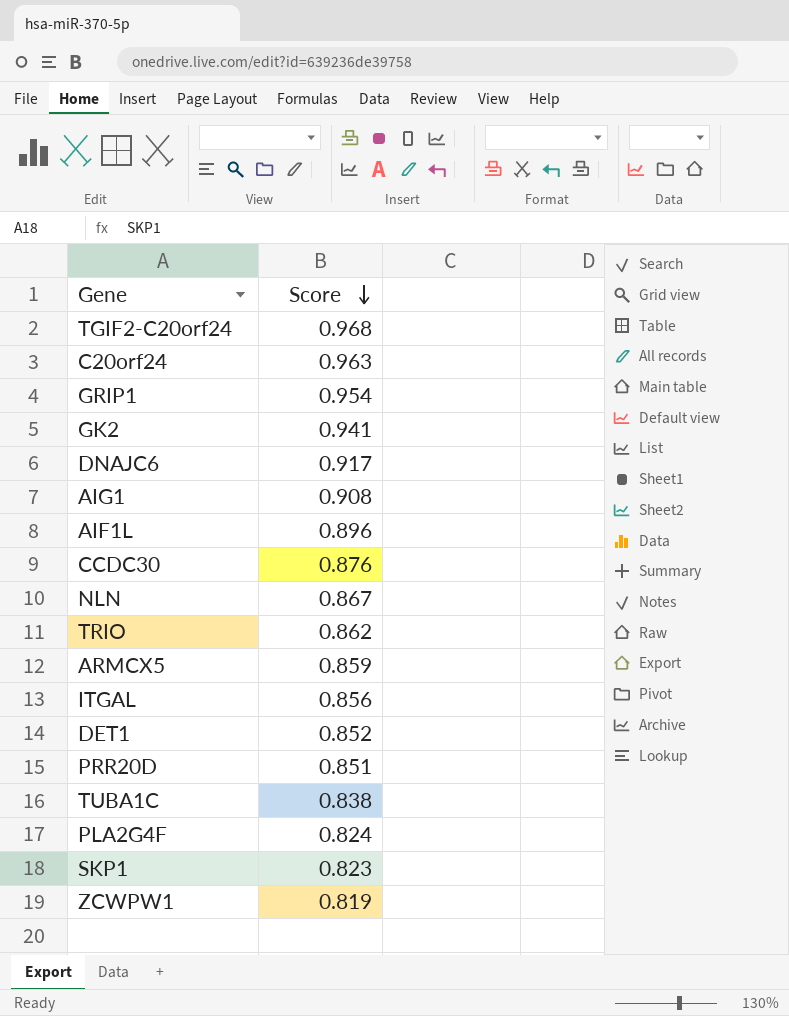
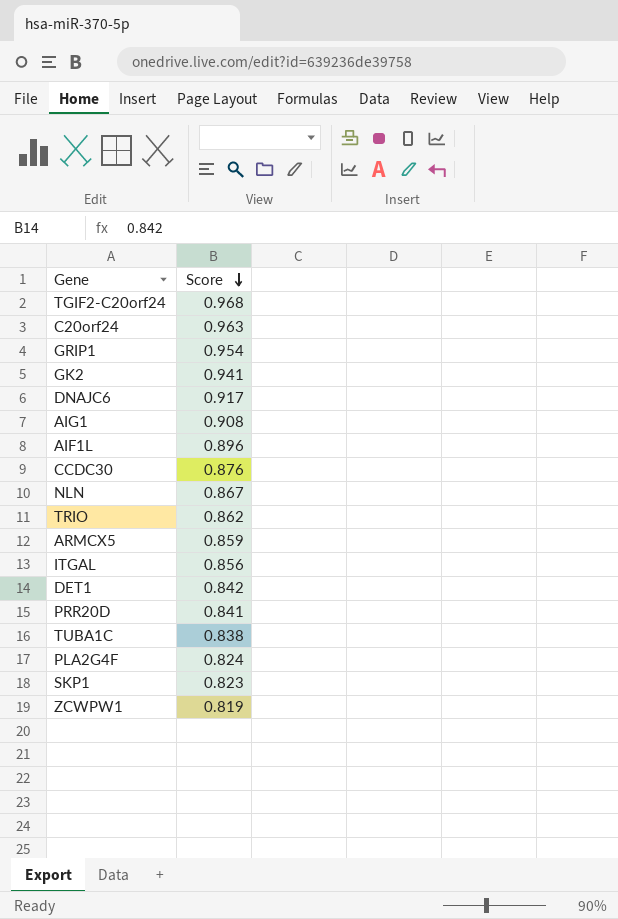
DET1 | Score: 0.852 -> 0.842
PRR20D | Score: 0.851 -> 0.841

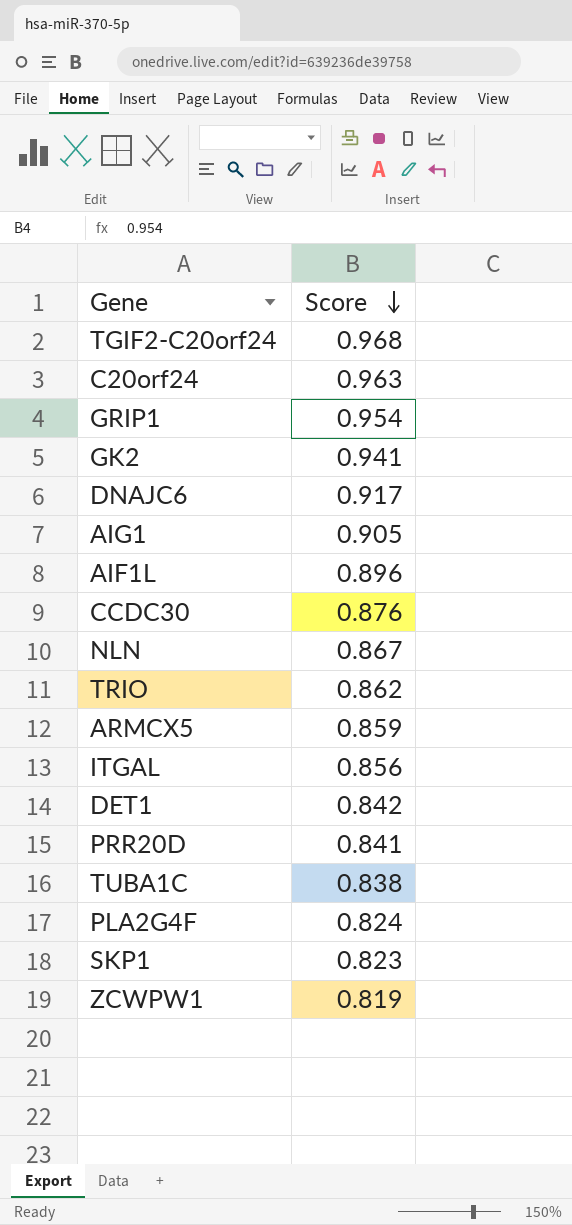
AIG1 | Score: 0.908 -> 0.905

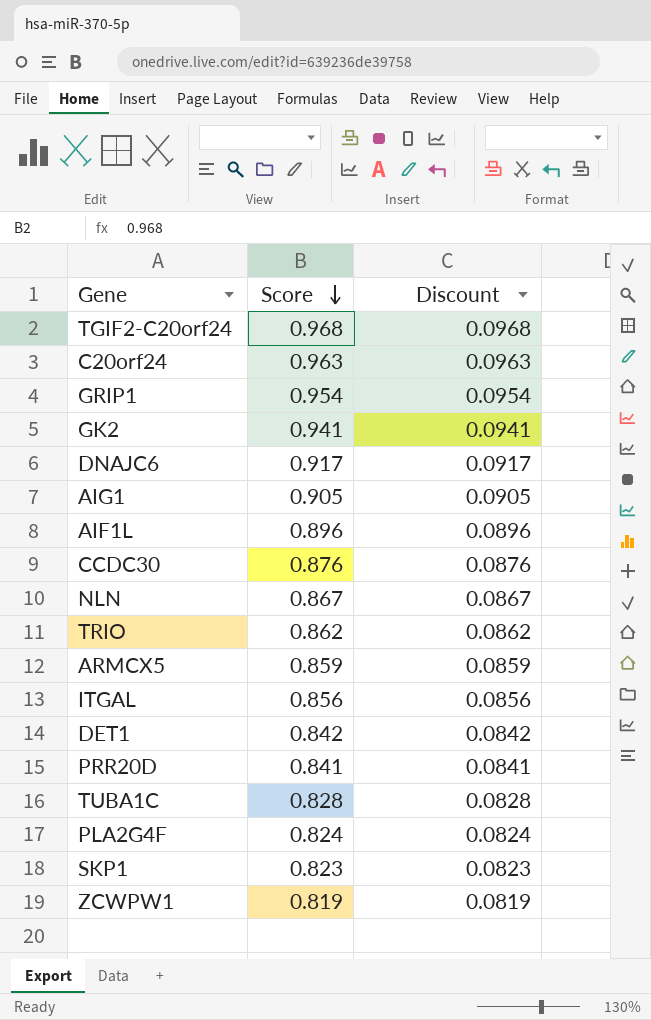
column Discount | formula: none -> [Score] * 0.1
TUBA1C | Score: 0.838 -> 0.828

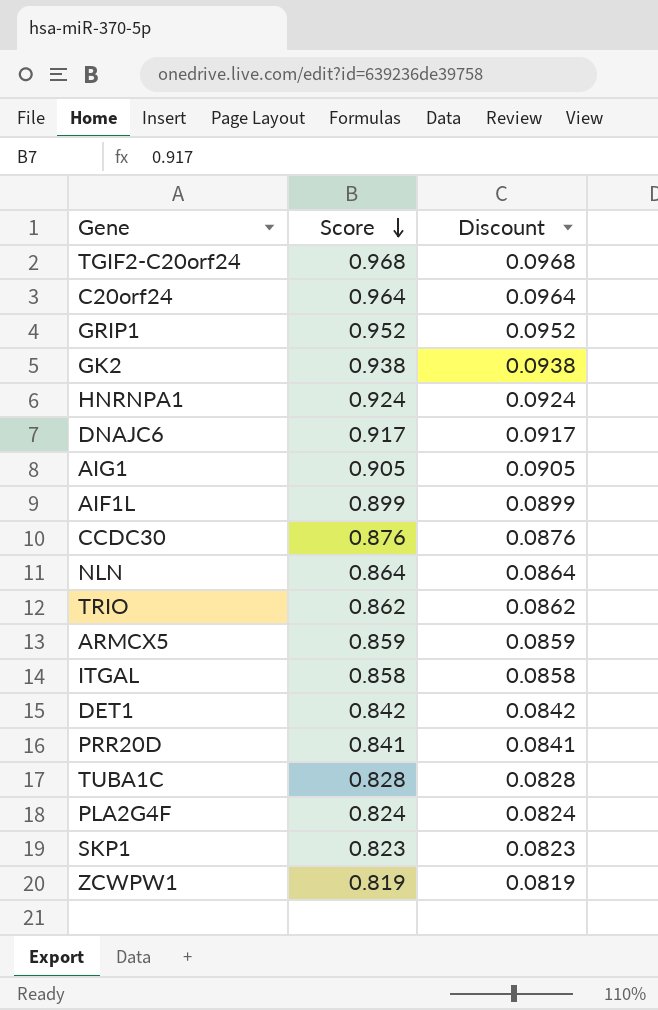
C20orf24 | Score: 0.963 -> 0.964
C20orf24 | Discount: 0.0963 -> 0.0964
GRIP1 | Score: 0.954 -> 0.952
GRIP1 | Discount: 0.0954 -> 0.0952
GK2 | Score: 0.941 -> 0.938
GK2 | Discount: 0.0941 -> 0.0938
row HNRNPA1: none -> 0.924 | 0.0924
AIF1L | Score: 0.896 -> 0.899
AIF1L | Discount: 0.0896 -> 0.0899
NLN | Score: 0.867 -> 0.864
NLN | Discount: 0.0867 -> 0.0864
ITGAL | Score: 0.856 -> 0.858
ITGAL | Discount: 0.0856 -> 0.0858

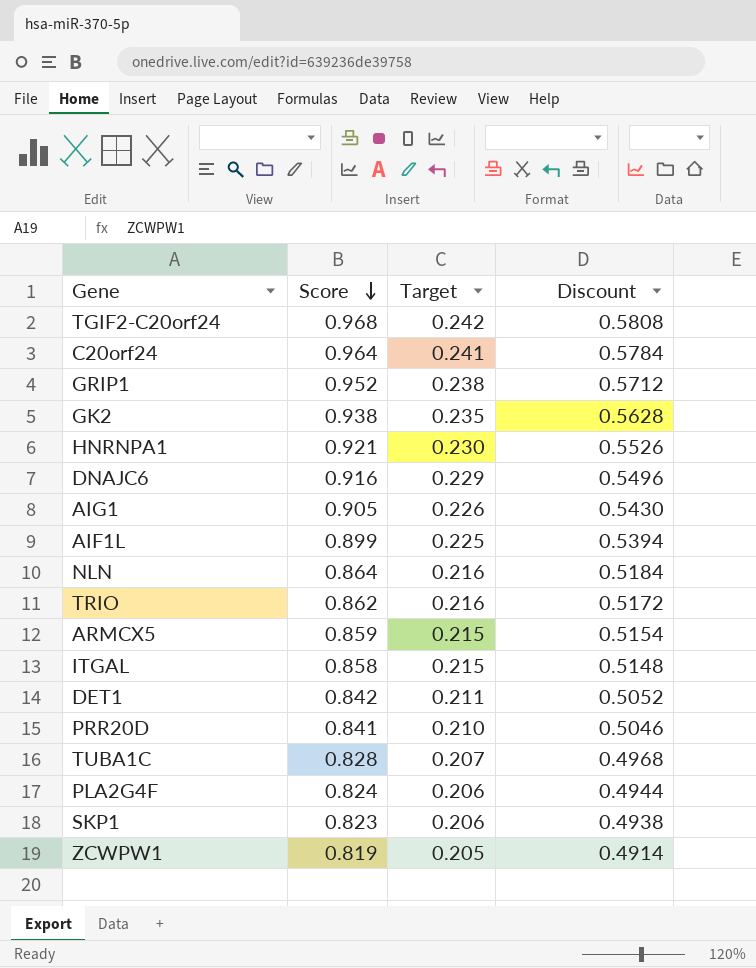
column Target | formula: none -> [Score] * 0.25
column Discount | formula: [Score] * 0.1 -> [Score] * 0.6
row CCDC30: 0.876 | 0.0876 -> none
HNRNPA1 | Score: 0.924 -> 0.921
DNAJC6 | Score: 0.917 -> 0.916

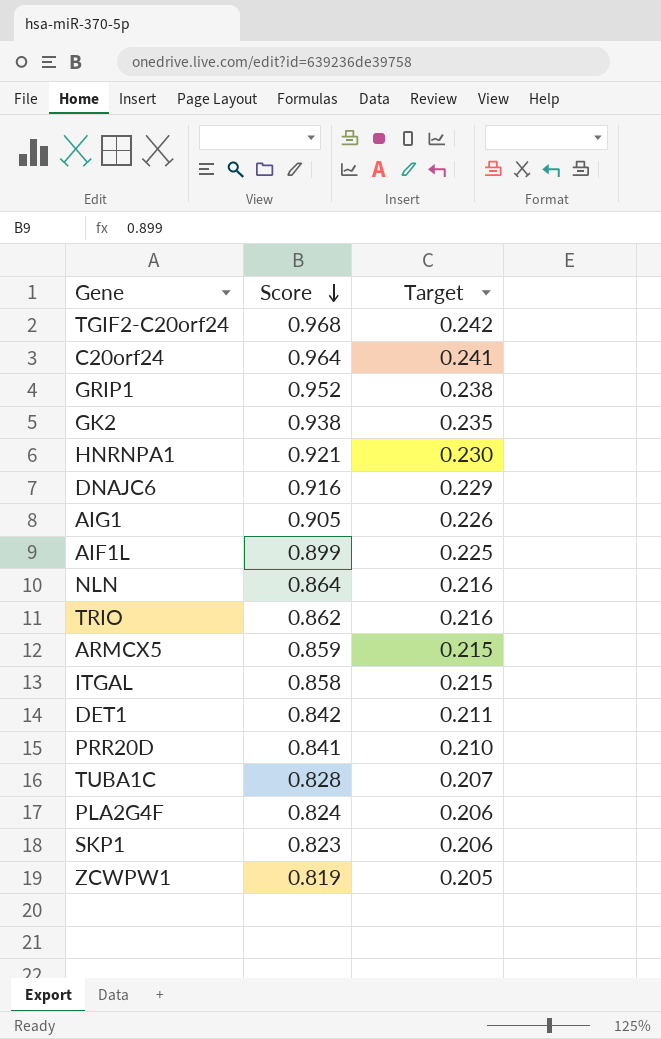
column Discount | formula: [Score] * 0.6 -> none

